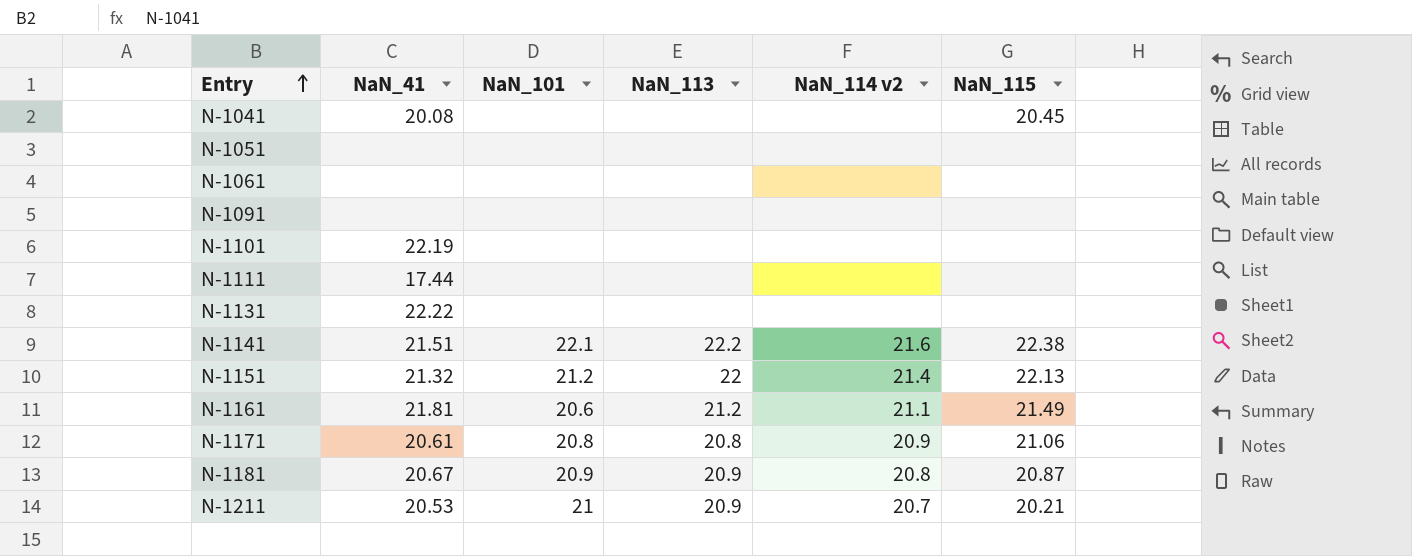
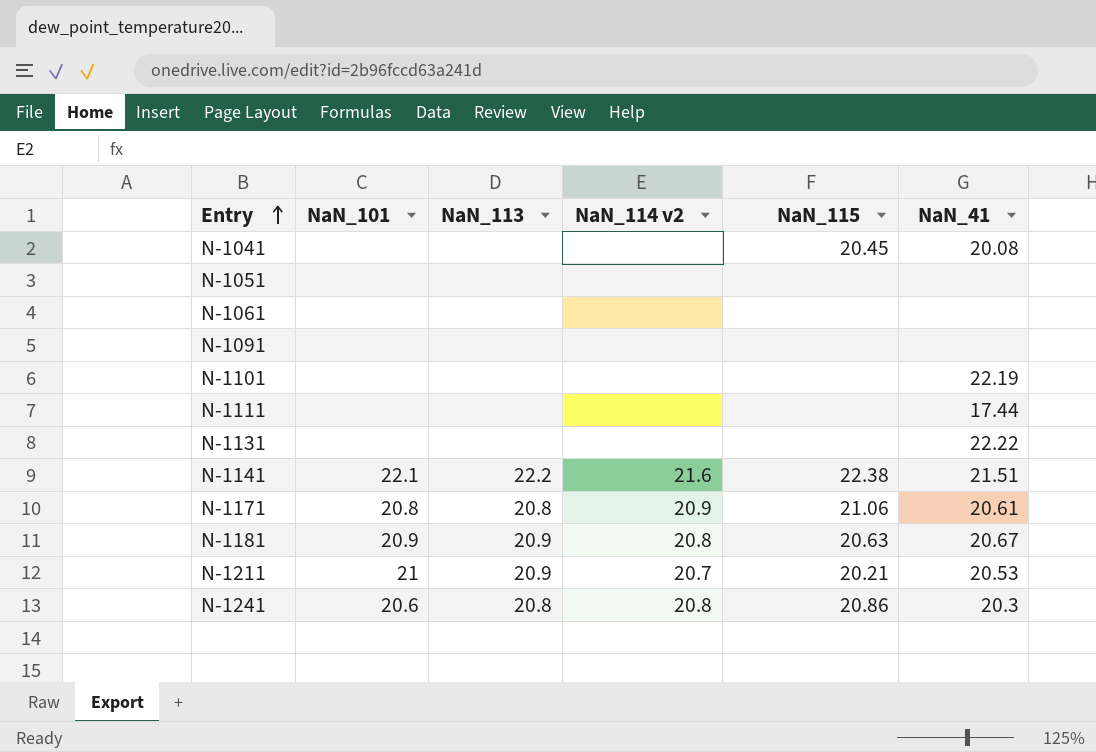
column NaN_41 | position: 2 -> 6
row N-1151: 21.32 | 21.2 | 22 | 21.4 | 22.13 -> none
row N-1161: 21.81 | 20.6 | 21.2 | 21.1 | 21.49 -> none
N-1181 | NaN_115: 20.87 -> 20.63
row N-1241: none -> 20.6 | 20.8 | 20.8 | 20.86 | 20.3

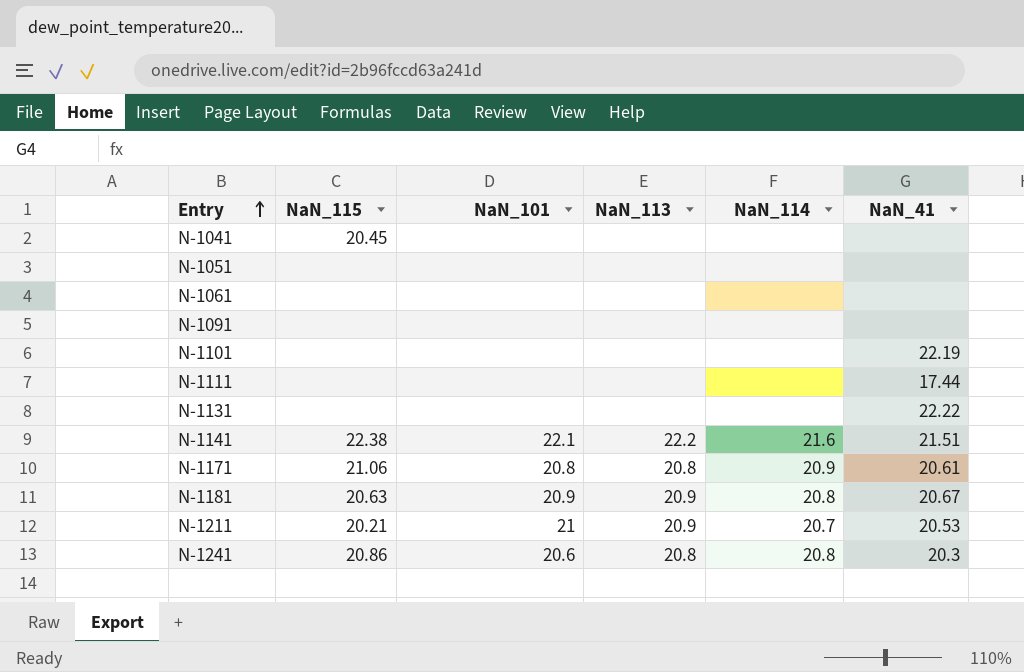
column NaN_115 | position: 5 -> 2
column name: NaN_114 v2 -> NaN_114
N-1041 | NaN_41: 20.08 -> none

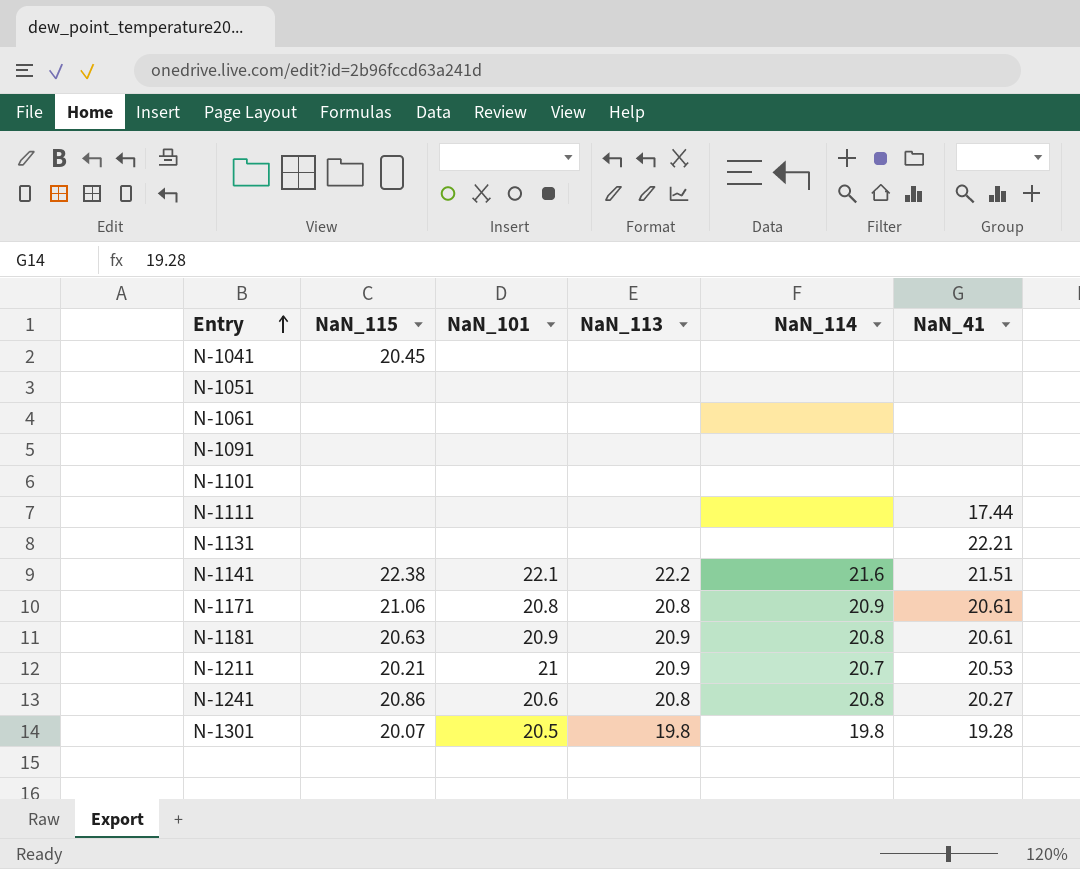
N-1101 | NaN_41: 22.19 -> none
N-1131 | NaN_41: 22.22 -> 22.21
N-1181 | NaN_41: 20.67 -> 20.61
N-1241 | NaN_41: 20.3 -> 20.27
row N-1301: none -> 20.07 | 20.5 | 19.8 | 19.8 | 19.28

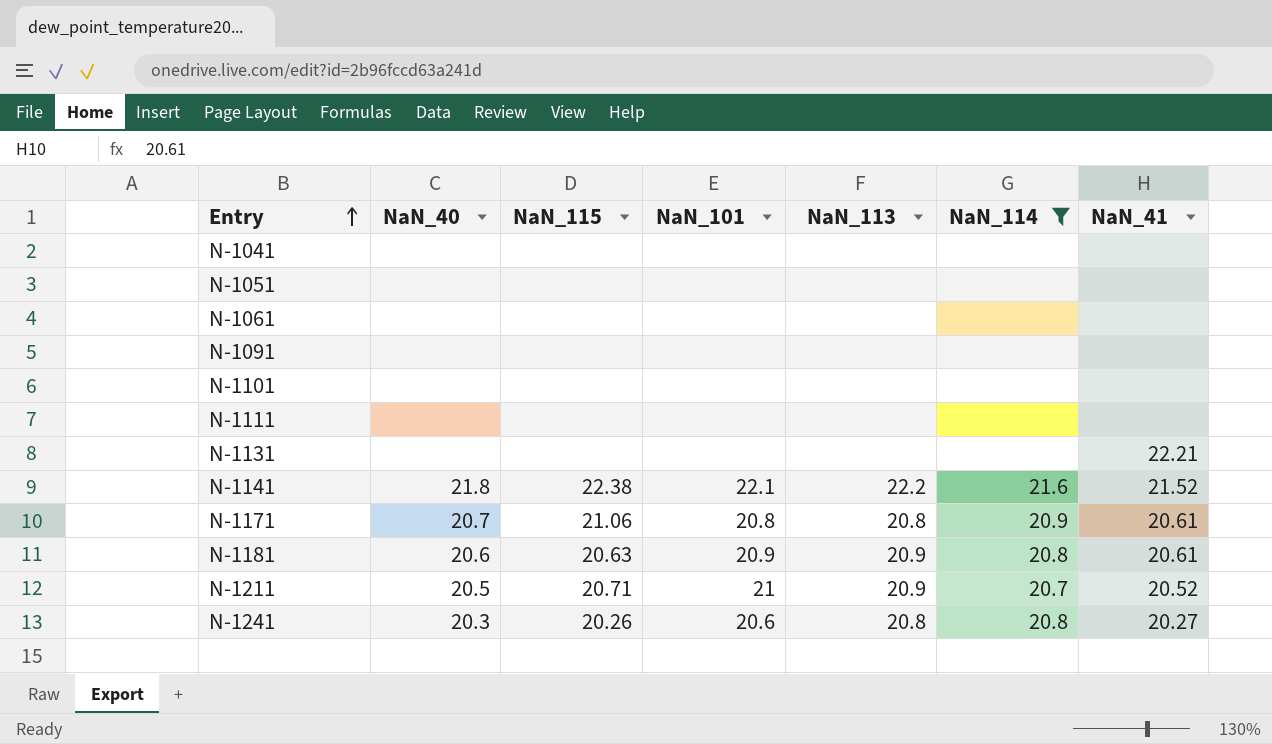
filter: none -> NaN_114 != 19.8
column NaN_40 | position: none -> 2
N-1041 | NaN_115: 20.45 -> none
N-1111 | NaN_41: 17.44 -> none
N-1141 | NaN_41: 21.51 -> 21.52
N-1211 | NaN_115: 20.21 -> 20.71
N-1211 | NaN_41: 20.53 -> 20.52
N-1241 | NaN_115: 20.86 -> 20.26

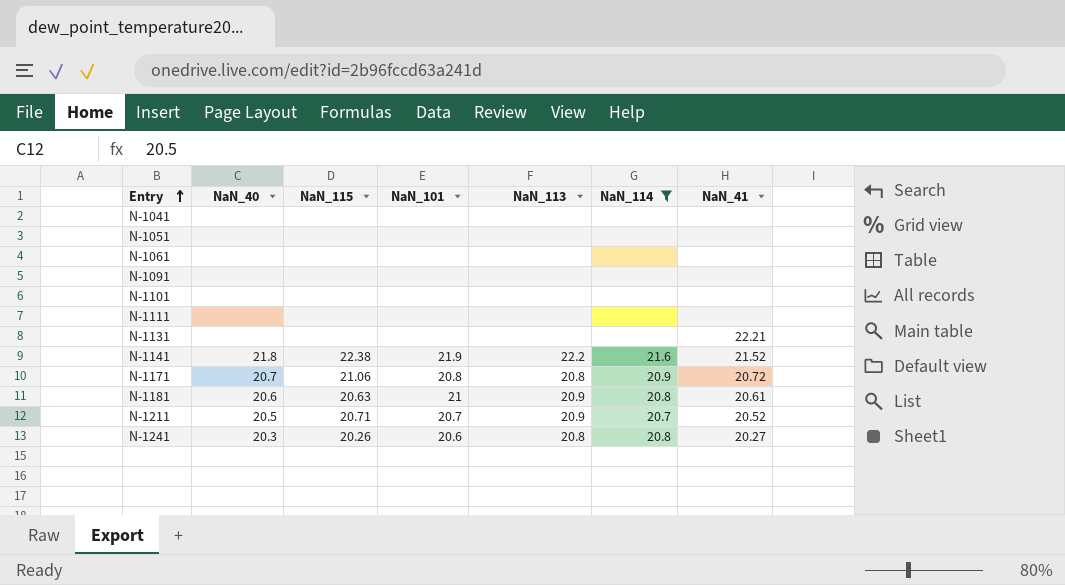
N-1141 | NaN_101: 22.1 -> 21.9
N-1171 | NaN_41: 20.61 -> 20.72
N-1181 | NaN_101: 20.9 -> 21
N-1211 | NaN_101: 21 -> 20.7

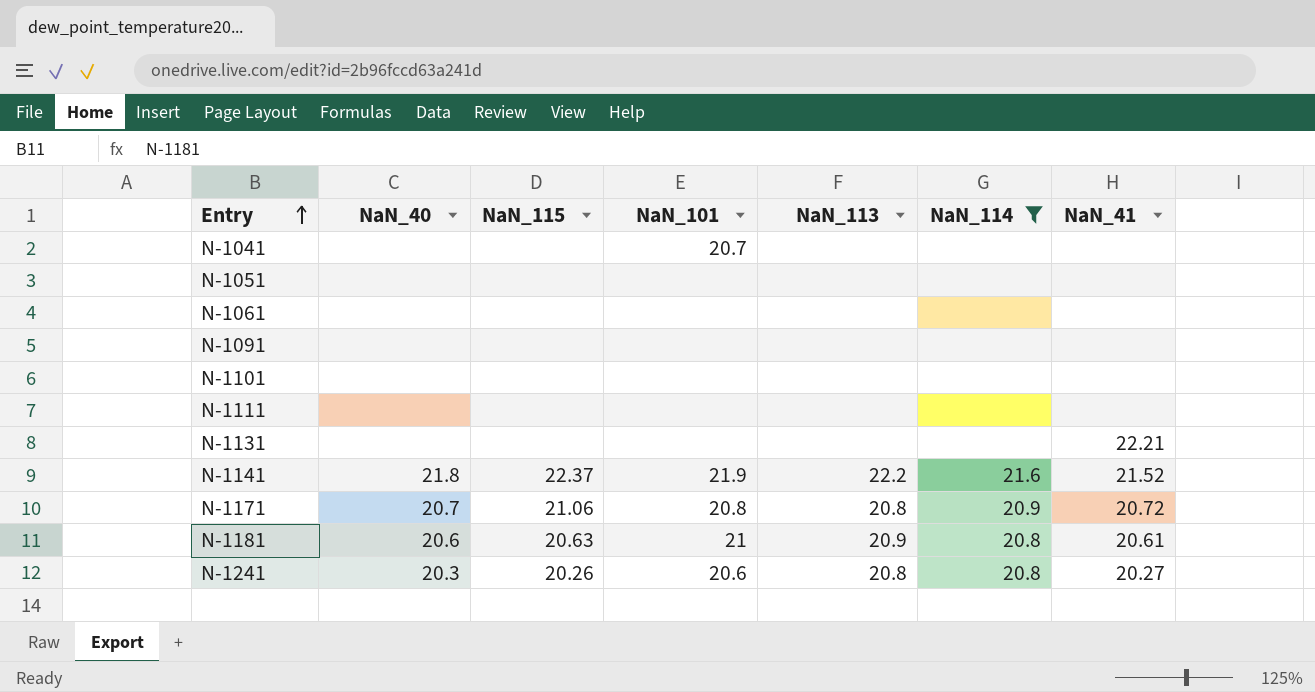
row N-1211: 20.5 | 20.71 | 20.7 | 20.9 | 20.7 | 20.52 -> none
N-1041 | NaN_101: none -> 20.7
N-1141 | NaN_115: 22.38 -> 22.37

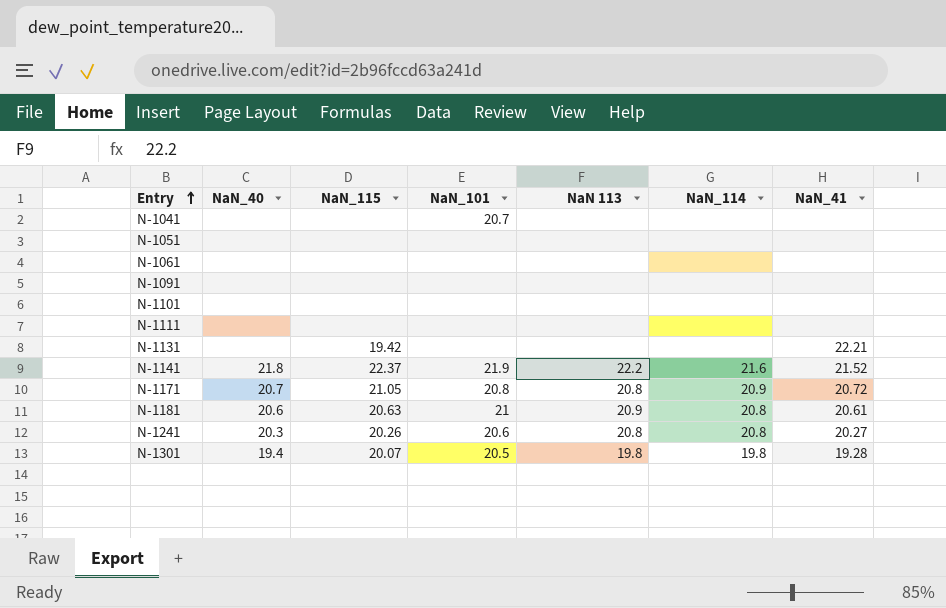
filter: NaN_114 != 19.8 -> none
column name: NaN_113 -> NaN 113
N-1131 | NaN_115: none -> 19.42
N-1171 | NaN_115: 21.06 -> 21.05

